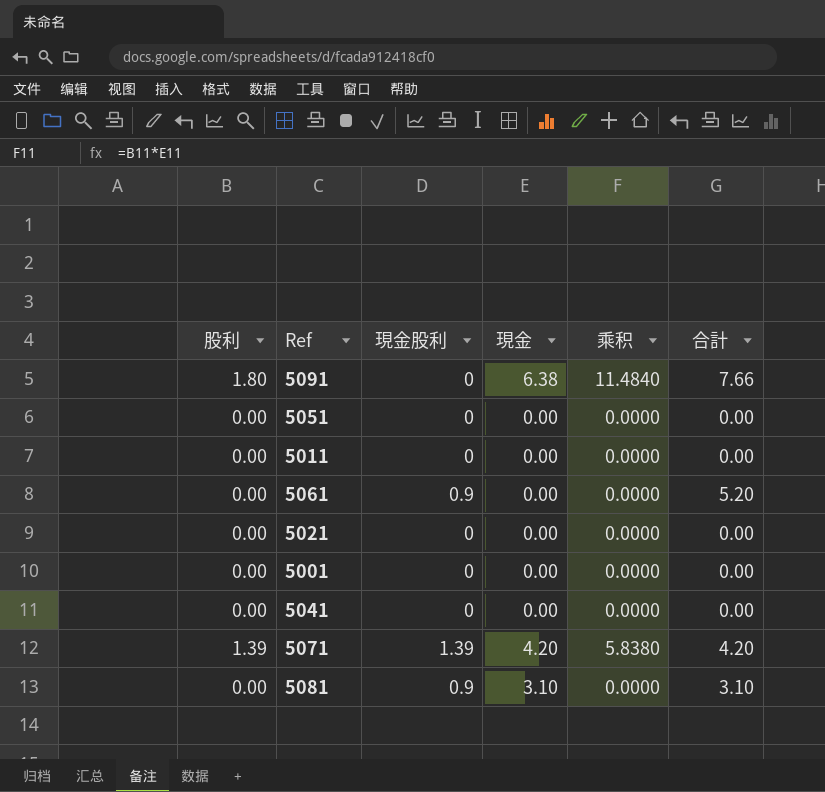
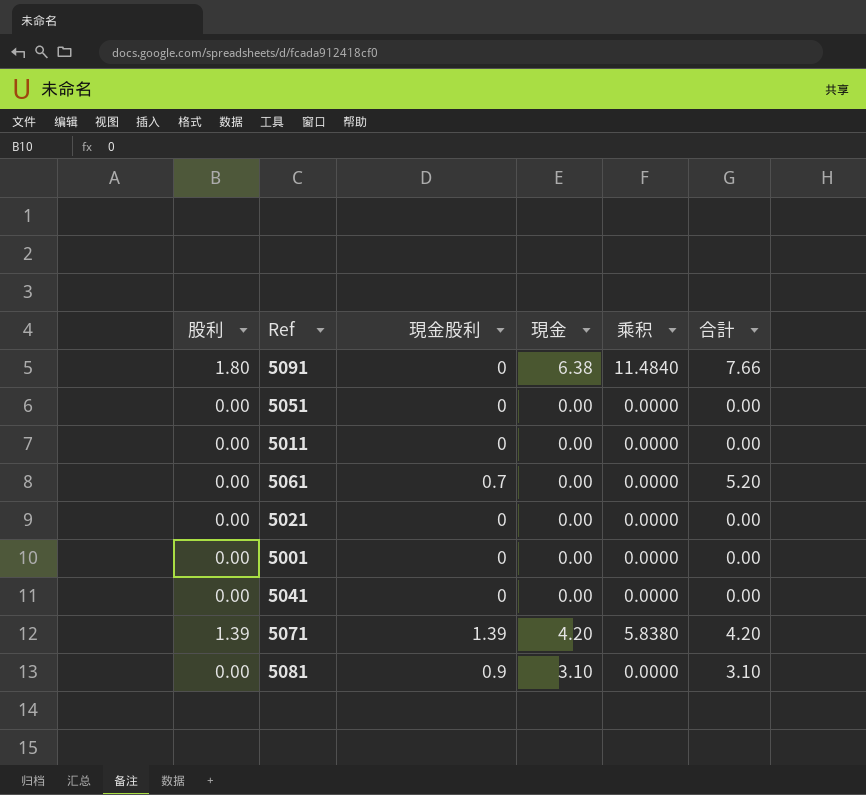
5061 | 現金股利: 0.9 -> 0.7

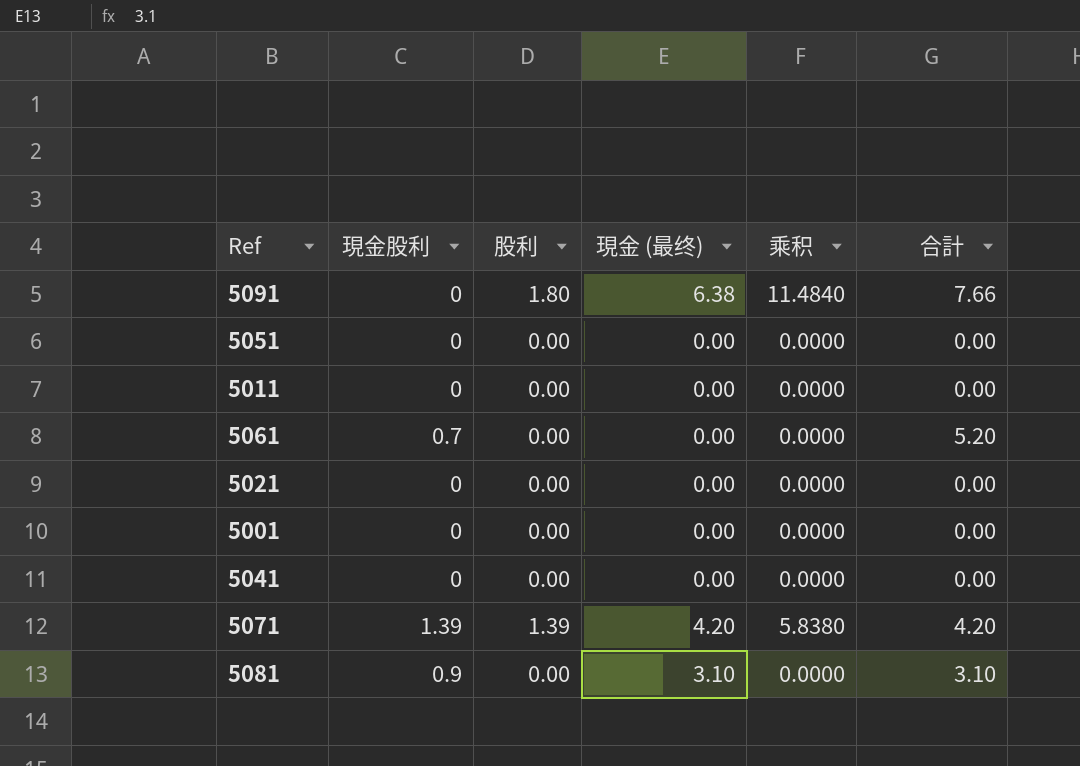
column 股利 | position: 1 -> 3
column name: 現金 -> 現金 (最终)

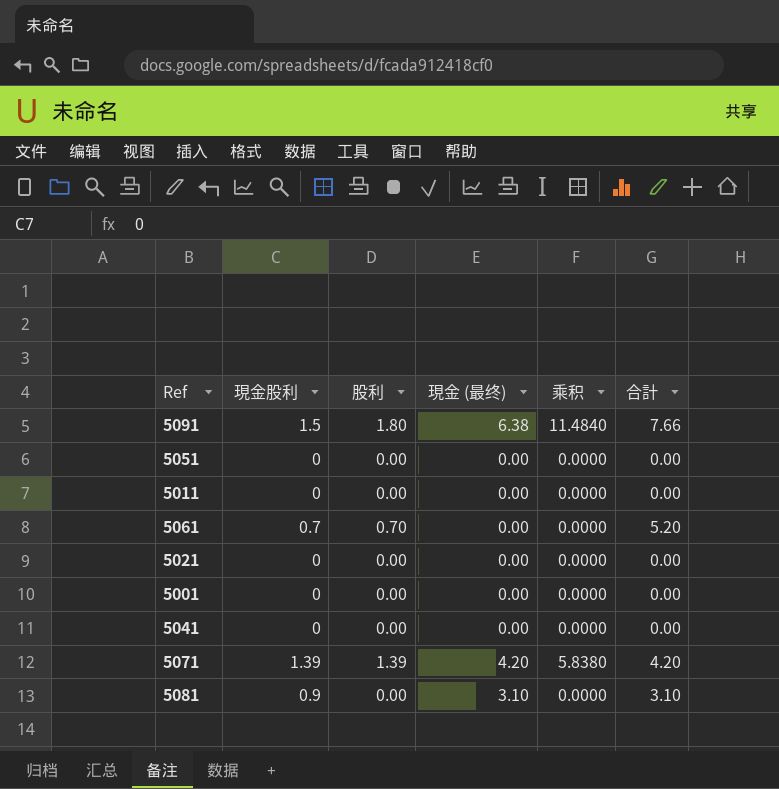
5091 | 現金股利: 0 -> 1.5
5061 | 股利: 0.00 -> 0.70

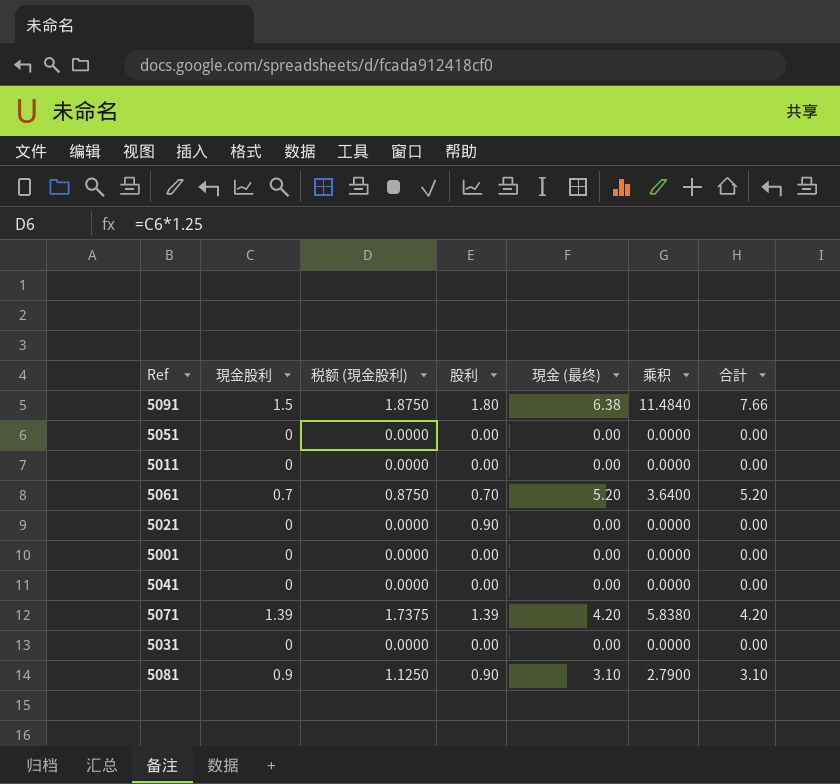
column 税额 (現金股利) | formula: none -> [現金股利] * 1.25
5061 | 現金 (最终): 0.00 -> 5.20
5061 | 乘积: 0.0000 -> 3.6400
5021 | 股利: 0.00 -> 0.90
row 5031: none -> 0 | 0.0000 | 0.00 | 0.00 | 0.0000 | 0.00
5081 | 股利: 0.00 -> 0.90
5081 | 乘积: 0.0000 -> 2.7900

